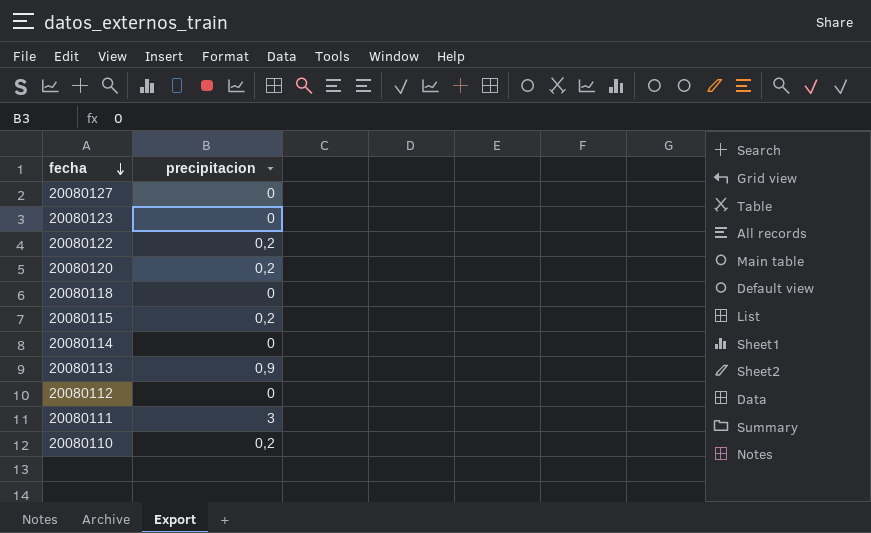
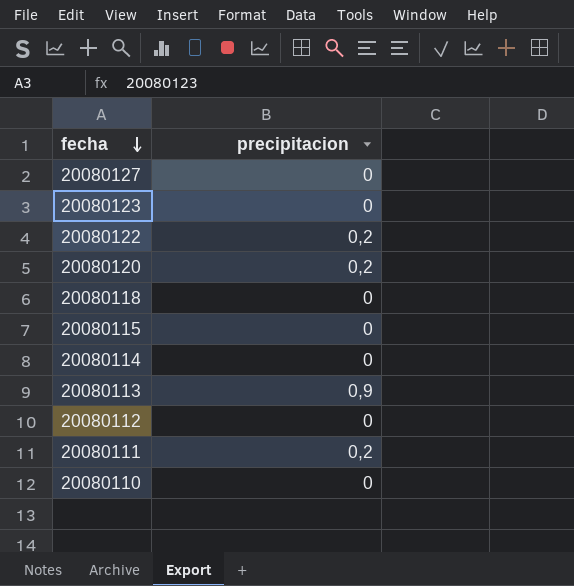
20080115 | precipitacion: 0,2 -> 0
20080111 | precipitacion: 3 -> 0,2
20080110 | precipitacion: 0,2 -> 0

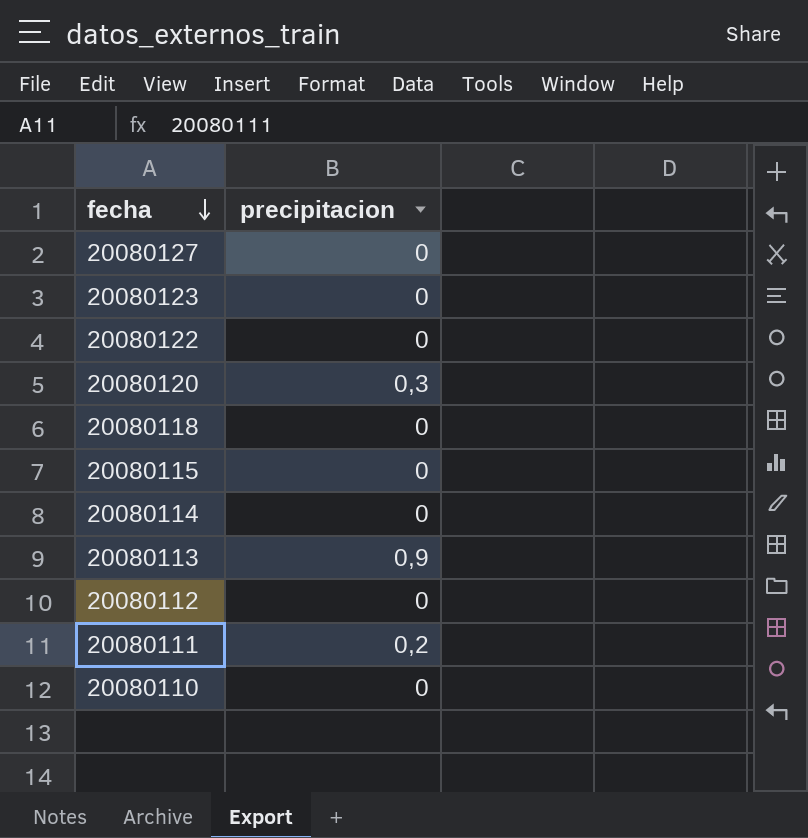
20080122 | precipitacion: 0,2 -> 0
20080120 | precipitacion: 0,2 -> 0,3

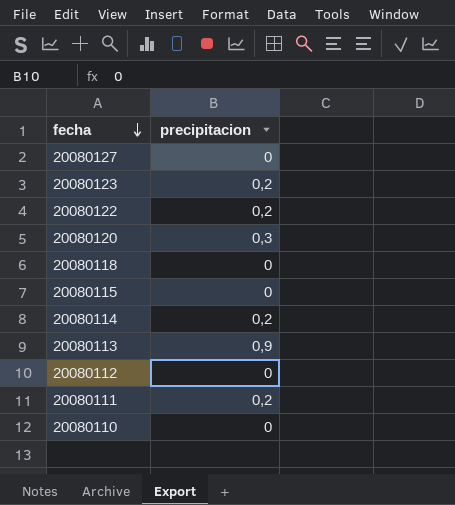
20080123 | precipitacion: 0 -> 0,2
20080122 | precipitacion: 0 -> 0,2
20080114 | precipitacion: 0 -> 0,2

